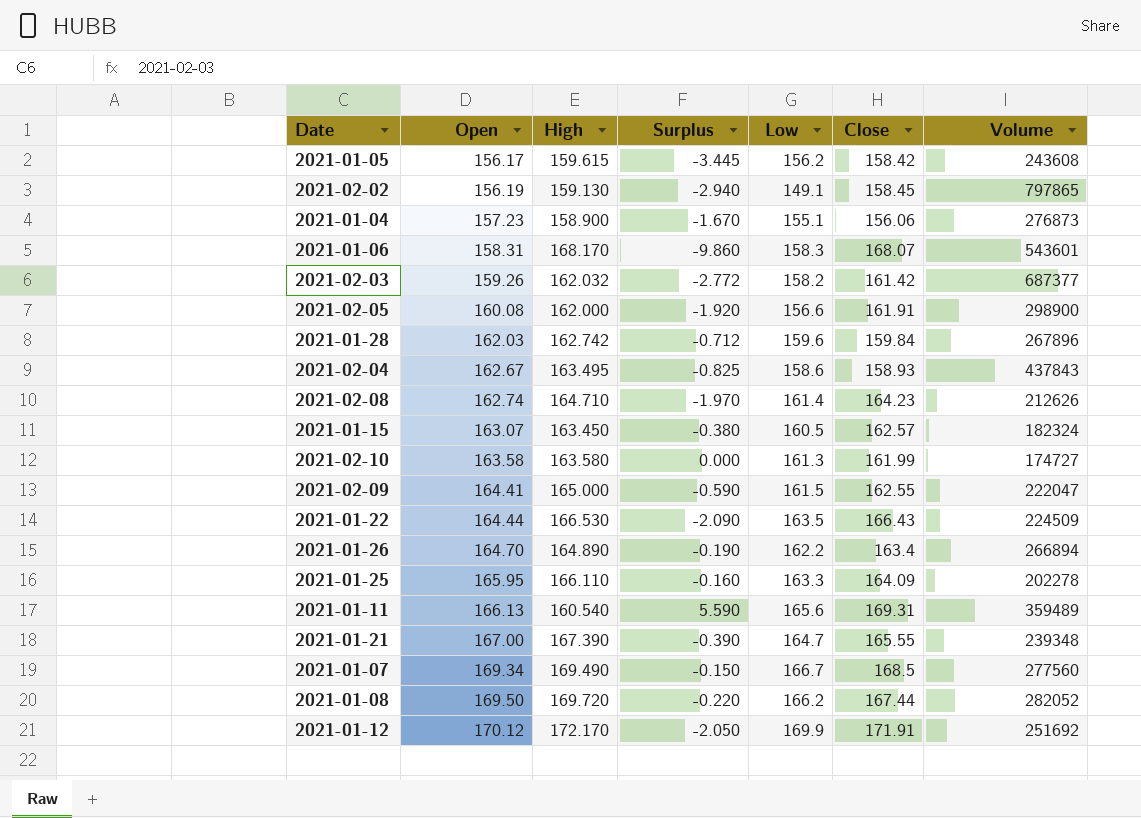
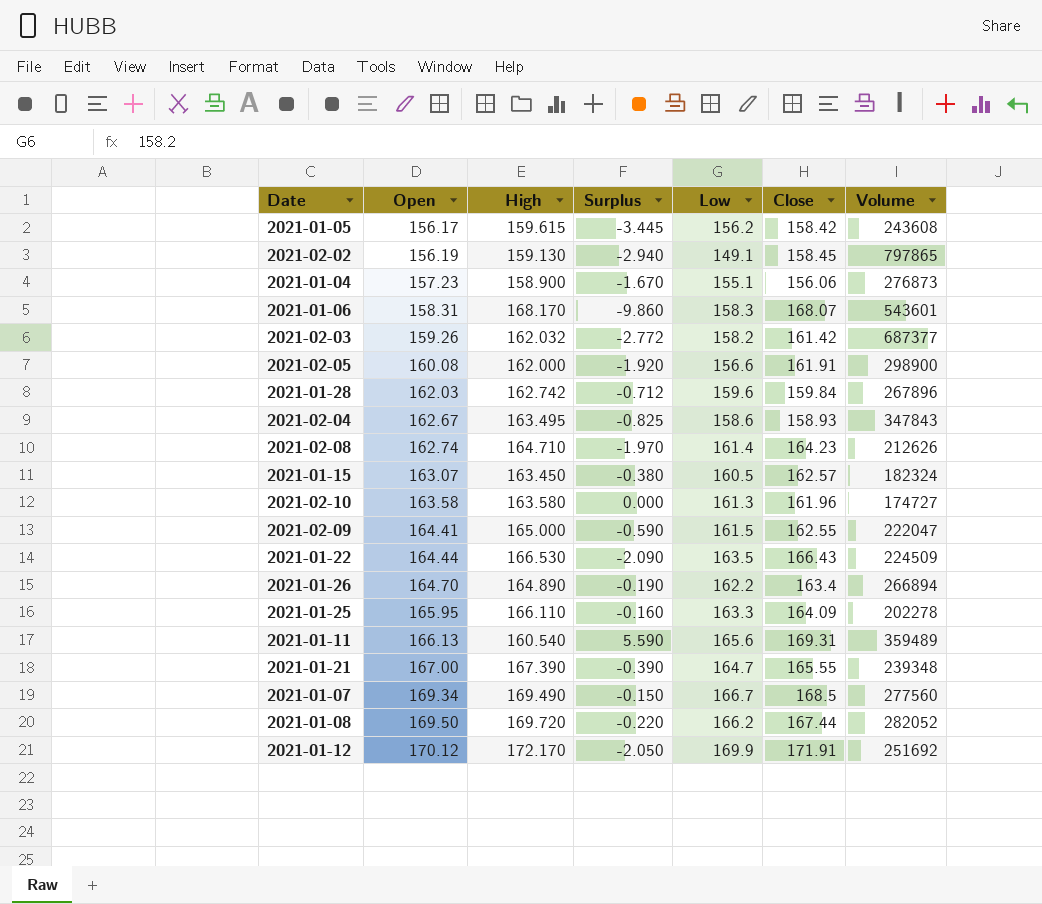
2021-02-04 | Volume: 437843 -> 347843
2021-02-10 | Close: 161.99 -> 161.96

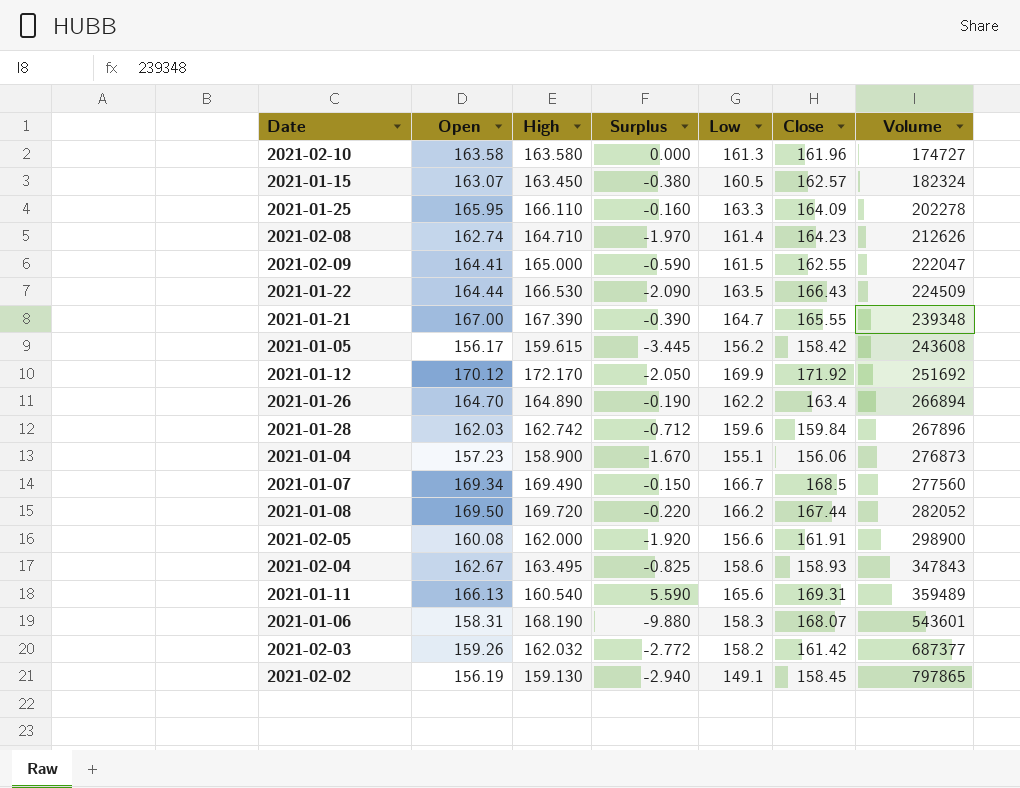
row order: Open ascending -> Volume ascending
2021-01-12 | Close: 171.91 -> 171.92
2021-01-06 | High: 168.170 -> 168.190
2021-01-06 | Surplus: -9.860 -> -9.880

